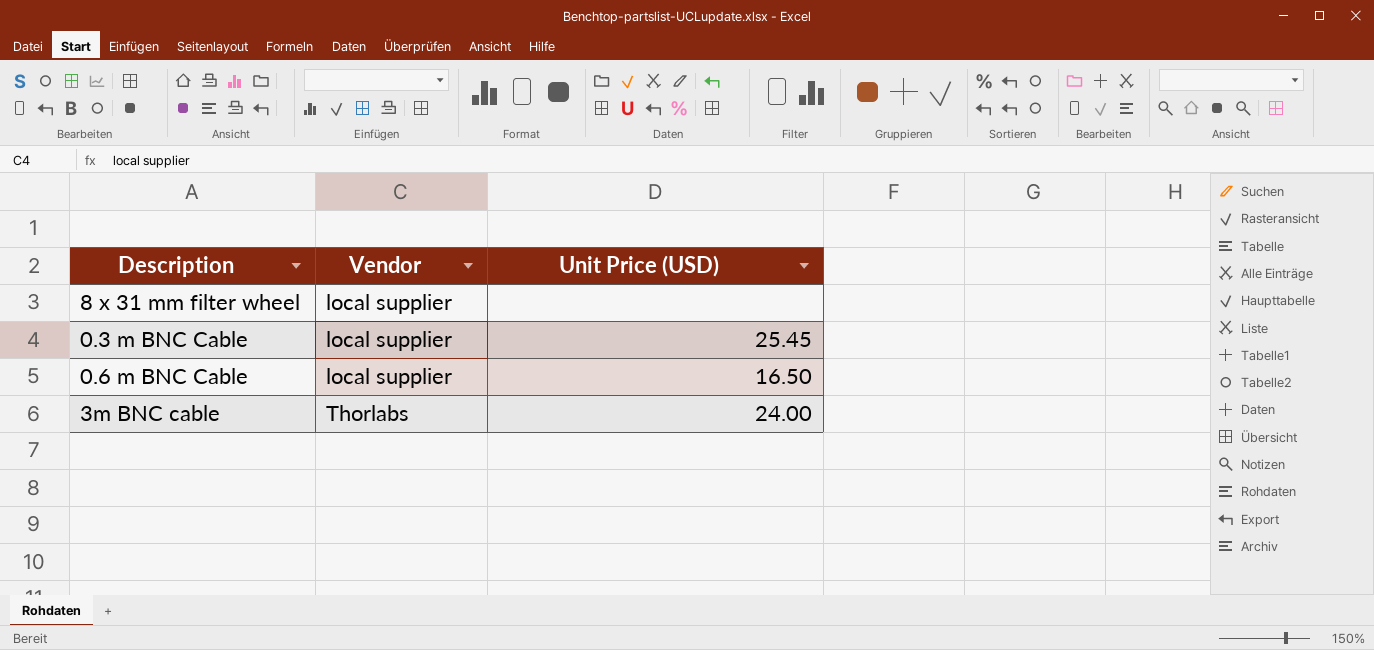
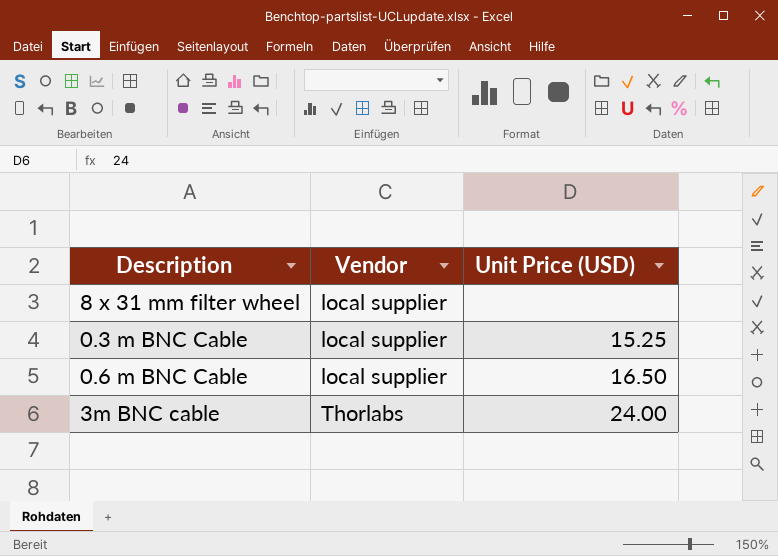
0.3 m BNC Cable | Unit Price (USD): 25.45 -> 15.25

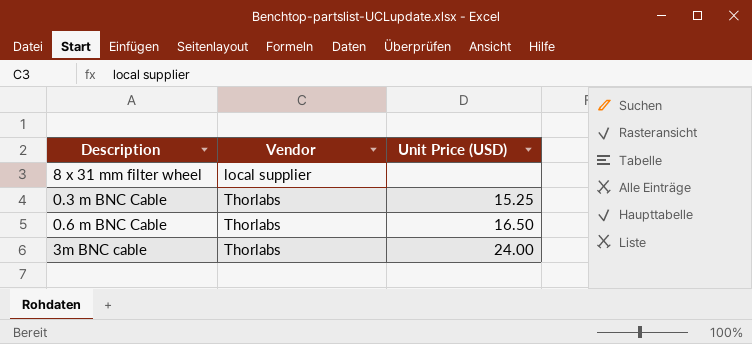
0.3 m BNC Cable | Vendor: local supplier -> Thorlabs
0.6 m BNC Cable | Vendor: local supplier -> Thorlabs

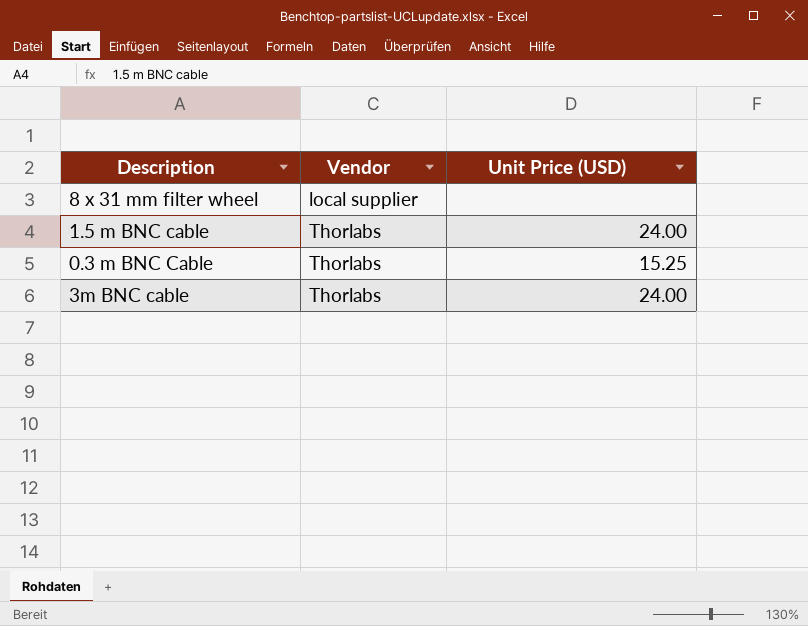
row 0.6 m BNC Cable: Thorlabs | 16.50 -> none
row 1.5 m BNC cable: none -> Thorlabs | 24.00

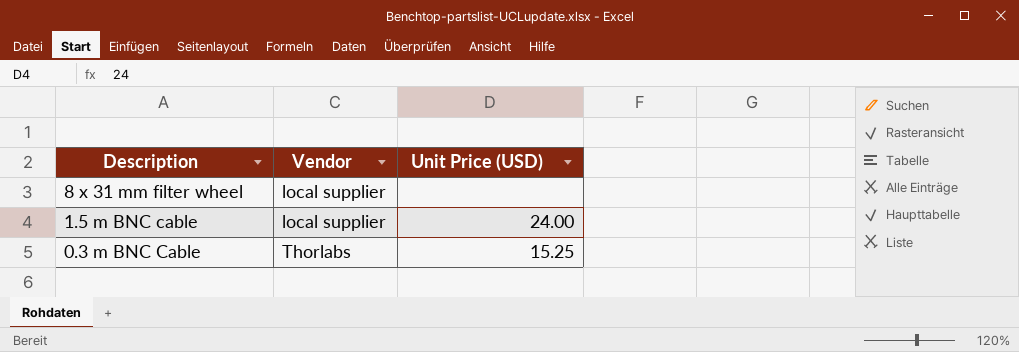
row 3m BNC cable: Thorlabs | 24.00 -> none
1.5 m BNC cable | Vendor: Thorlabs -> local supplier

